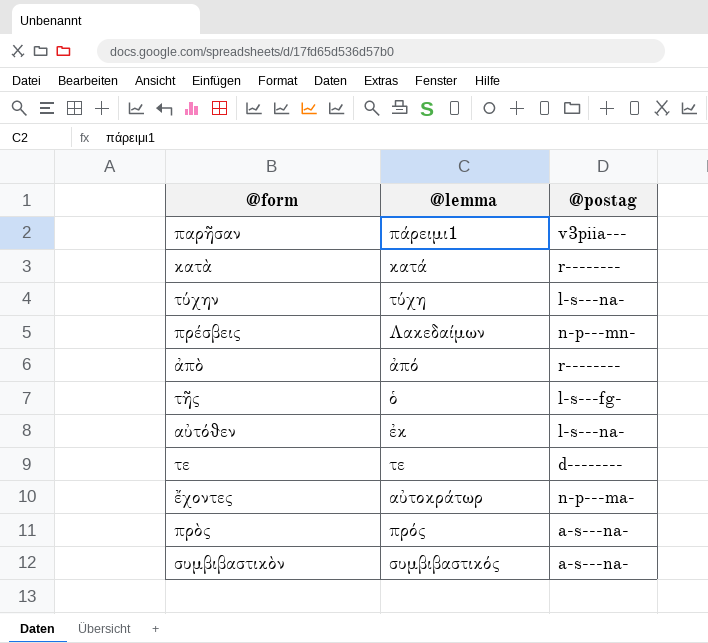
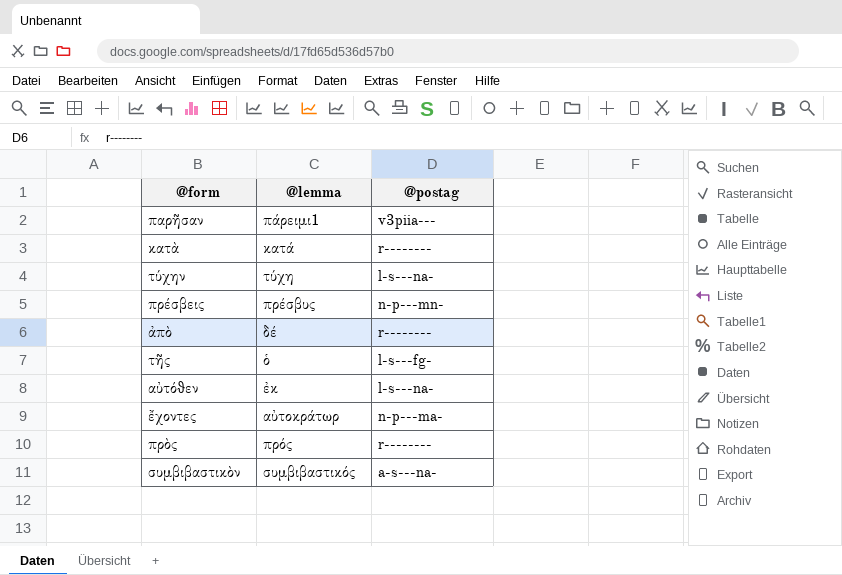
row τε: τε | d-------- -> none
πρέσβεις | @lemma: Λακεδαίμων -> πρέσβυς
ἀπὸ | @lemma: ἀπό -> δέ
πρὸς | @postag: a-s---na- -> r--------

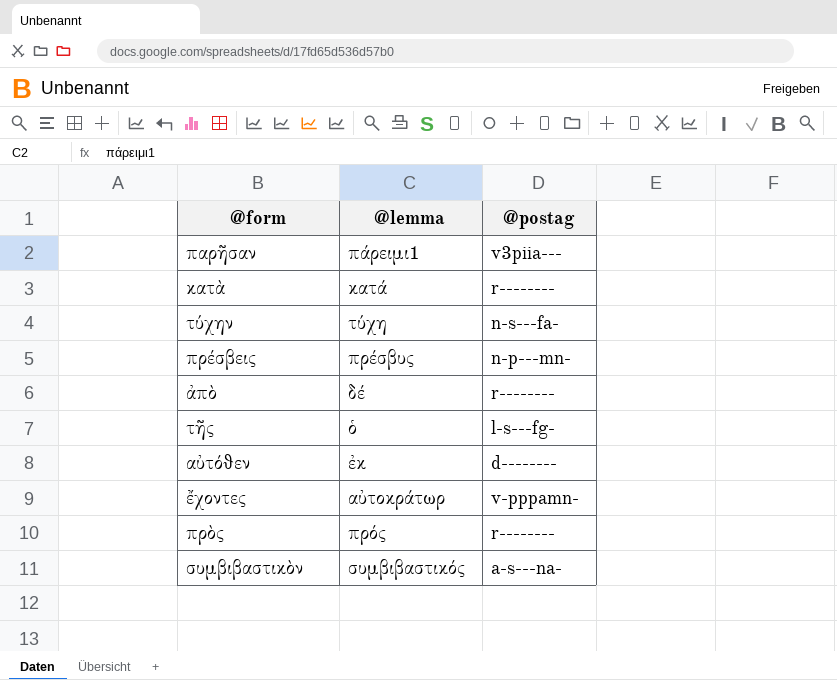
τύχην | @postag: l-s---na- -> n-s---fa-
αὐτόθεν | @postag: l-s---na- -> d--------
ἔχοντες | @postag: n-p---ma- -> v-pppamn-

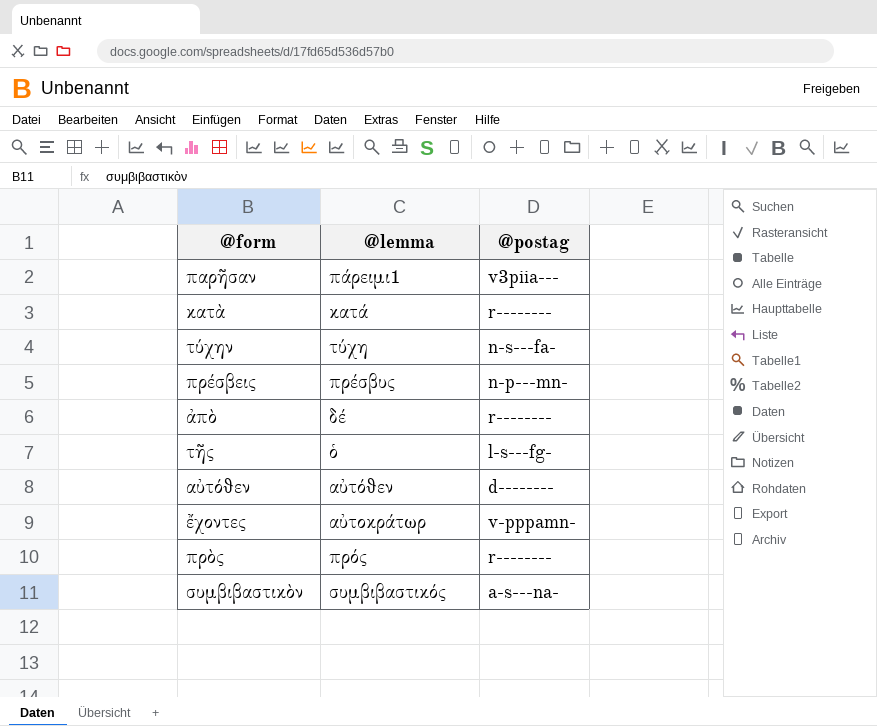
αὐτόθεν | @lemma: ἐκ -> αὐτόθεν

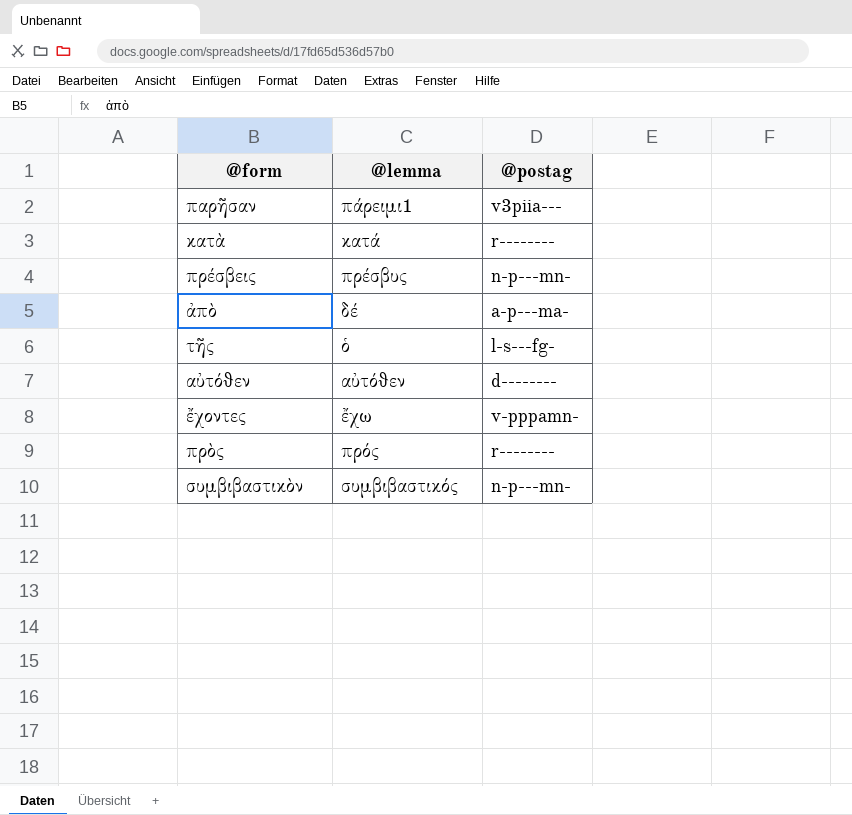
row τύχην: τύχη | n-s---fa- -> none
ἀπὸ | @postag: r-------- -> a-p---ma-
ἔχοντες | @lemma: αὐτοκράτωρ -> ἔχω
συμβιβαστικὸν | @postag: a-s---na- -> n-p---mn-

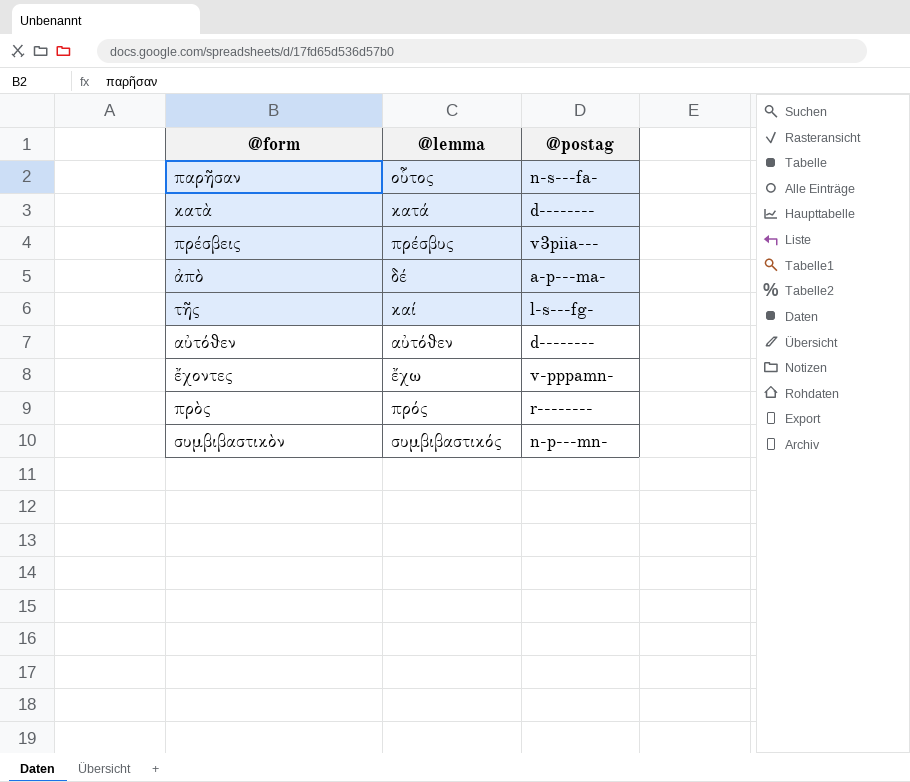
παρῆσαν | @lemma: πάρειμι1 -> οὗτος
παρῆσαν | @postag: v3piia--- -> n-s---fa-
κατὰ | @postag: r-------- -> d--------
πρέσβεις | @postag: n-p---mn- -> v3piia---
τῆς | @lemma: ὁ -> καί

